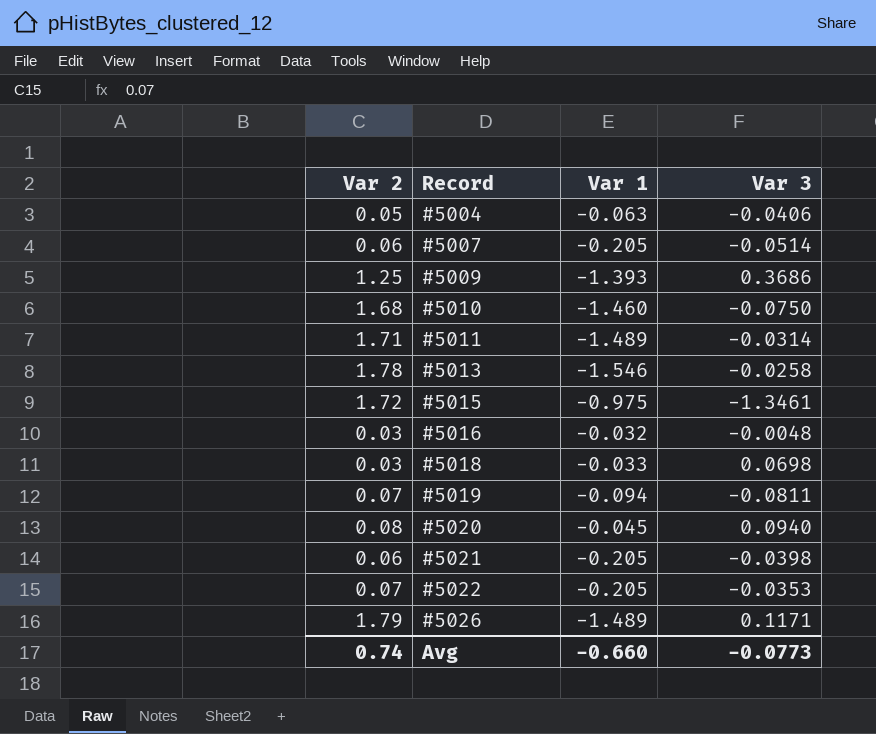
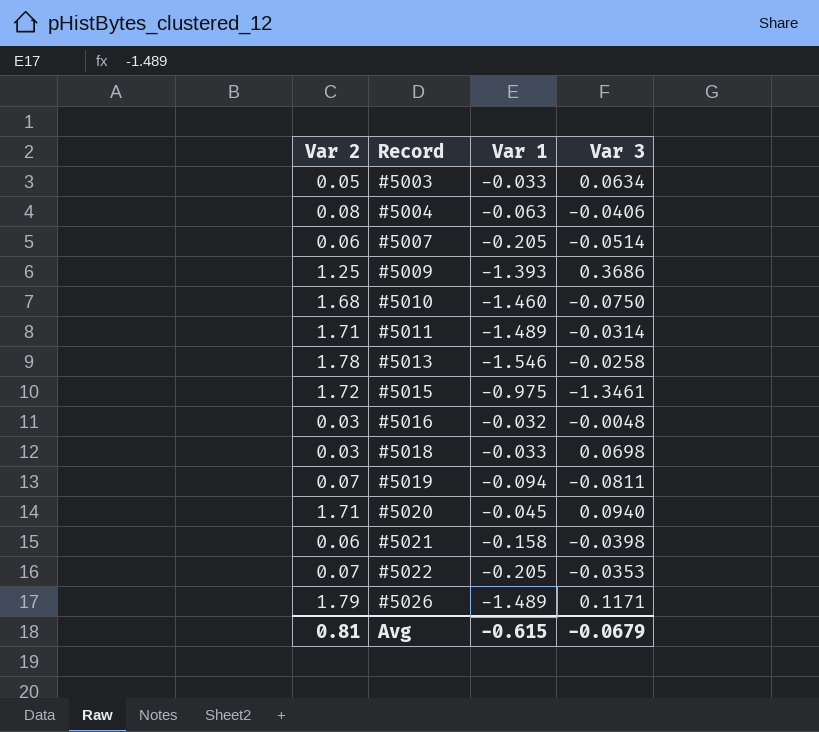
row #5003: none -> 0.05 | -0.033 | 0.0634
#5004 | Var 2: 0.05 -> 0.08
#5020 | Var 2: 0.08 -> 1.71
#5021 | Var 1: -0.205 -> -0.158
Avg | Var 2: 0.74 -> 0.81
Avg | Var 1: -0.660 -> -0.615
Avg | Var 3: -0.0773 -> -0.0679

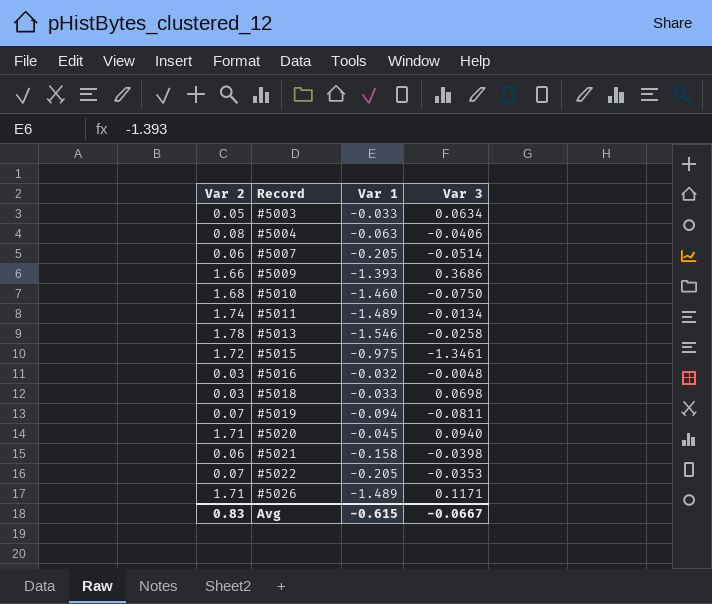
#5009 | Var 2: 1.25 -> 1.66
#5011 | Var 2: 1.71 -> 1.74
#5011 | Var 3: -0.0314 -> -0.0134
#5026 | Var 2: 1.79 -> 1.71
Avg | Var 2: 0.81 -> 0.83
Avg | Var 3: -0.0679 -> -0.0667

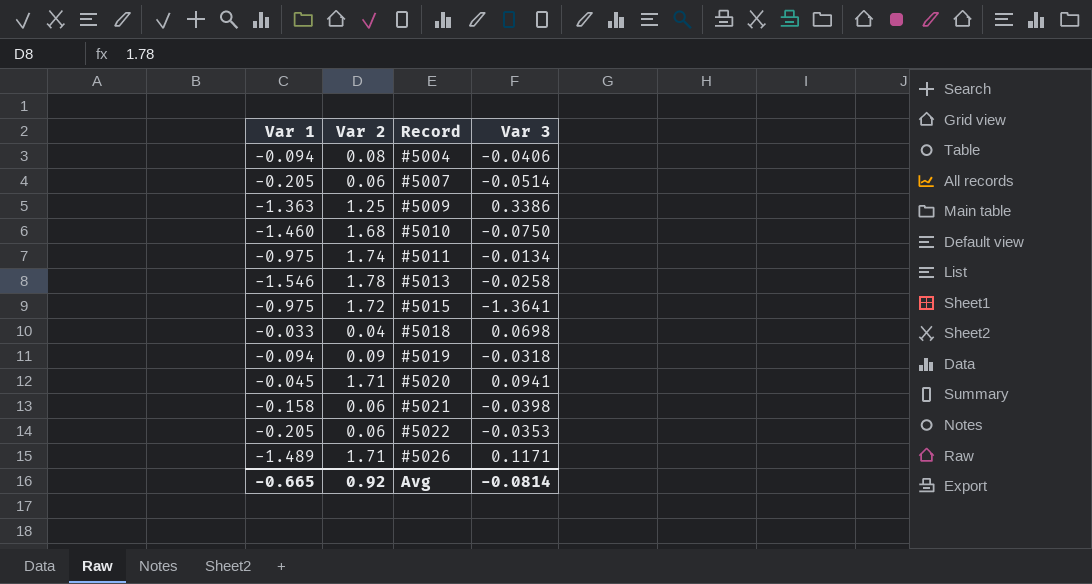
column Var 1 | position: 3 -> 1
row #5003: 0.05 | -0.033 | 0.0634 -> none
row #5016: 0.03 | -0.032 | -0.0048 -> none
#5004 | Var 1: -0.063 -> -0.094
#5009 | Var 1: -1.393 -> -1.363
#5009 | Var 2: 1.66 -> 1.25
#5009 | Var 3: 0.3686 -> 0.3386
#5011 | Var 1: -1.489 -> -0.975
#5015 | Var 3: -1.3461 -> -1.3641
#5018 | Var 2: 0.03 -> 0.04
#5019 | Var 2: 0.07 -> 0.09
#5019 | Var 3: -0.0811 -> -0.0318
#5020 | Var 3: 0.0940 -> 0.0941
#5022 | Var 2: 0.07 -> 0.06
Avg | Var 1: -0.615 -> -0.665
Avg | Var 2: 0.83 -> 0.92
Avg | Var 3: -0.0667 -> -0.0814

